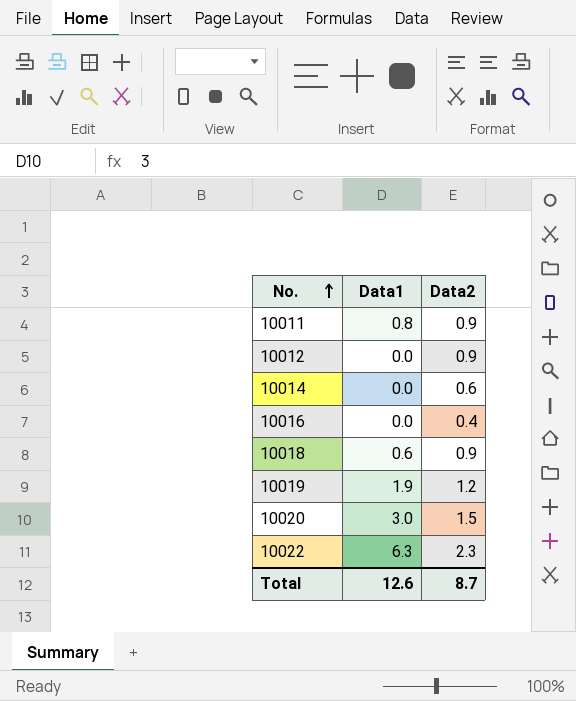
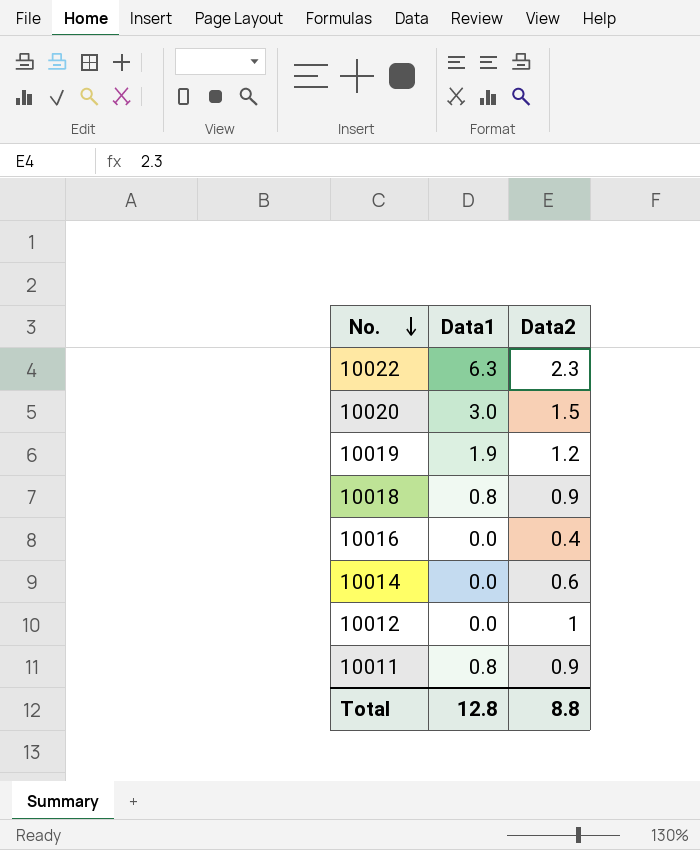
row order: No. ascending -> No. descending
10018 | Data1: 0.6 -> 0.8
10012 | Data2: 0.9 -> 1
Total | Data1: 12.6 -> 12.8
Total | Data2: 8.7 -> 8.8

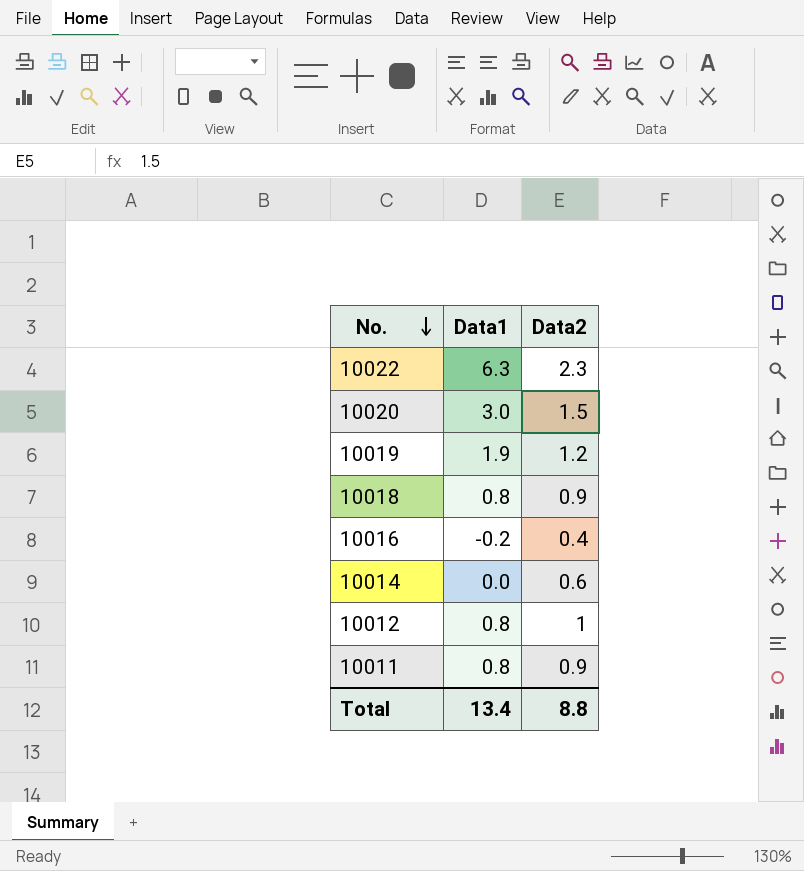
10016 | Data1: 0.0 -> -0.2
10012 | Data1: 0.0 -> 0.8
Total | Data1: 12.8 -> 13.4

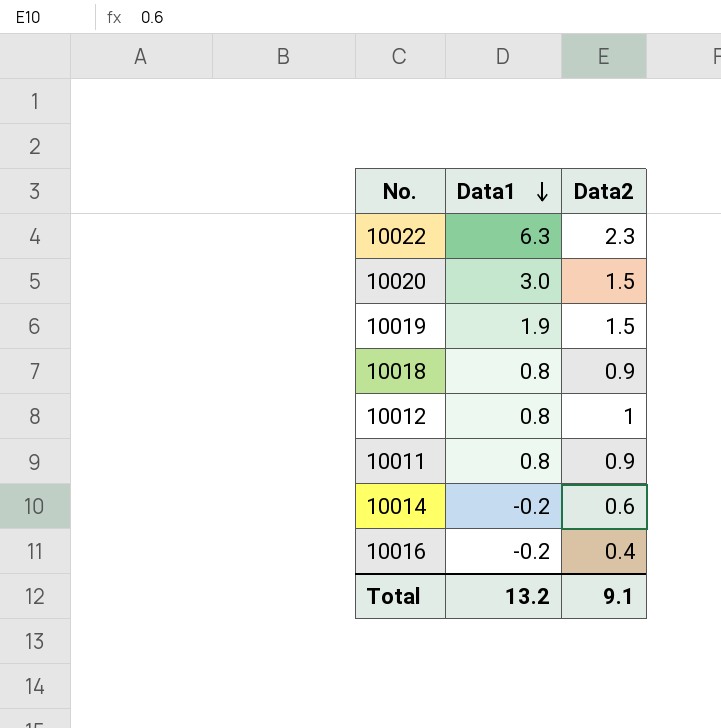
row order: No. descending -> Data1 descending
10019 | Data2: 1.2 -> 1.5
10014 | Data1: 0.0 -> -0.2
Total | Data1: 13.4 -> 13.2
Total | Data2: 8.8 -> 9.1

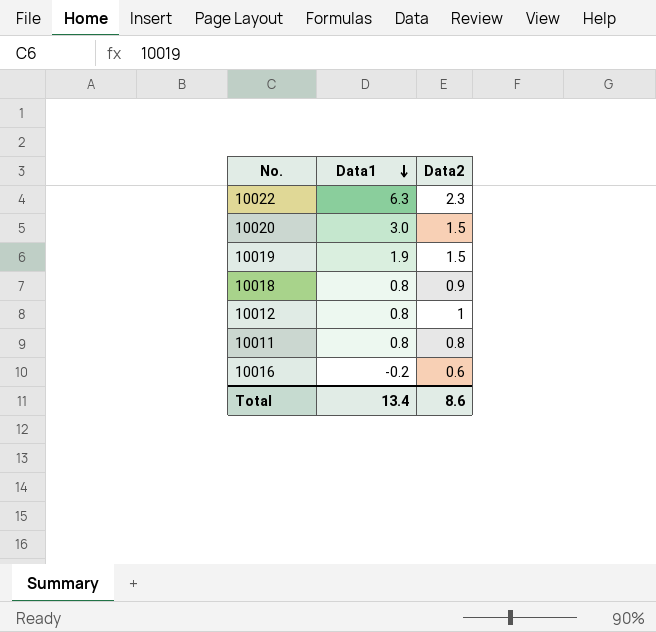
row 10014: -0.2 | 0.6 -> none
10011 | Data2: 0.9 -> 0.8
10016 | Data2: 0.4 -> 0.6
Total | Data1: 13.2 -> 13.4
Total | Data2: 9.1 -> 8.6

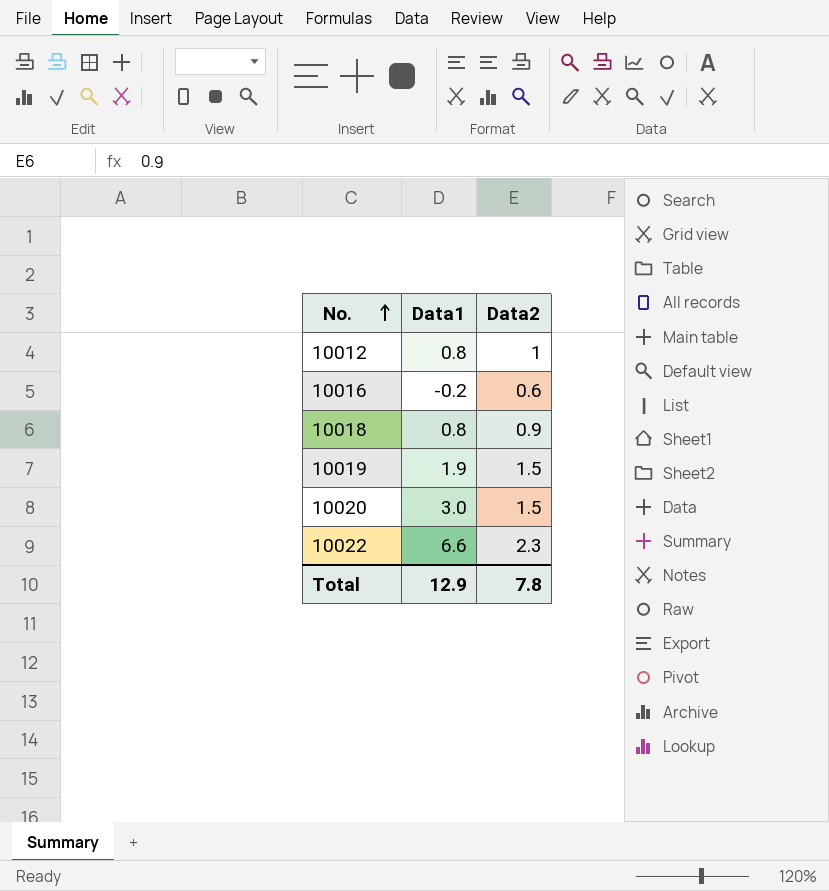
row order: Data1 descending -> No. ascending
row 10011: 0.8 | 0.8 -> none
10022 | Data1: 6.3 -> 6.6
Total | Data1: 13.4 -> 12.9
Total | Data2: 8.6 -> 7.8

